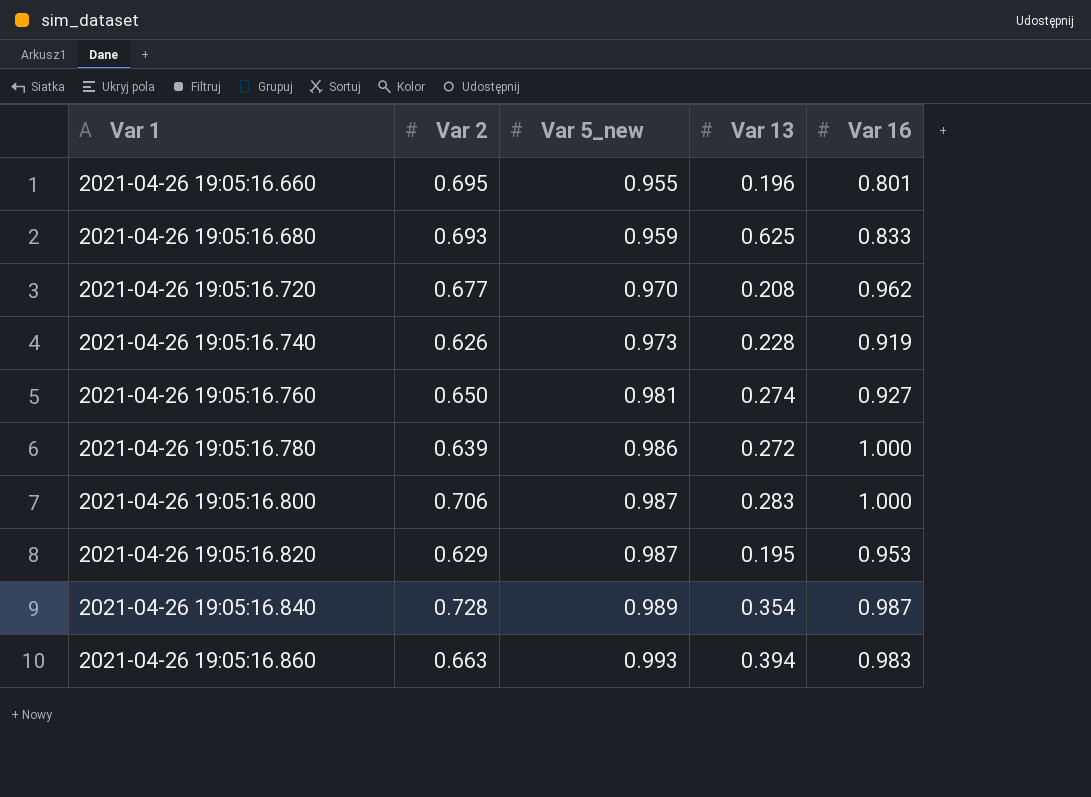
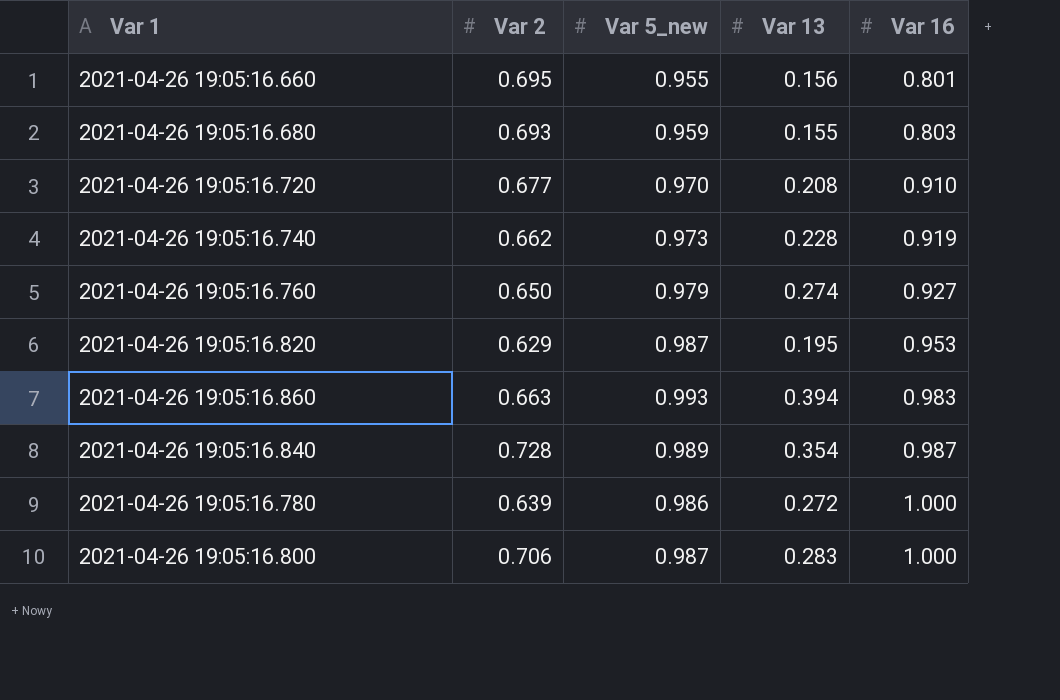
row order: Var 1 ascending -> Var 16 ascending
2021-04-26 19:05:16.660 | Var 13: 0.196 -> 0.156
2021-04-26 19:05:16.680 | Var 13: 0.625 -> 0.155
2021-04-26 19:05:16.680 | Var 16: 0.833 -> 0.803
2021-04-26 19:05:16.720 | Var 16: 0.962 -> 0.910
2021-04-26 19:05:16.740 | Var 2: 0.626 -> 0.662
2021-04-26 19:05:16.760 | Var 5_new: 0.981 -> 0.979

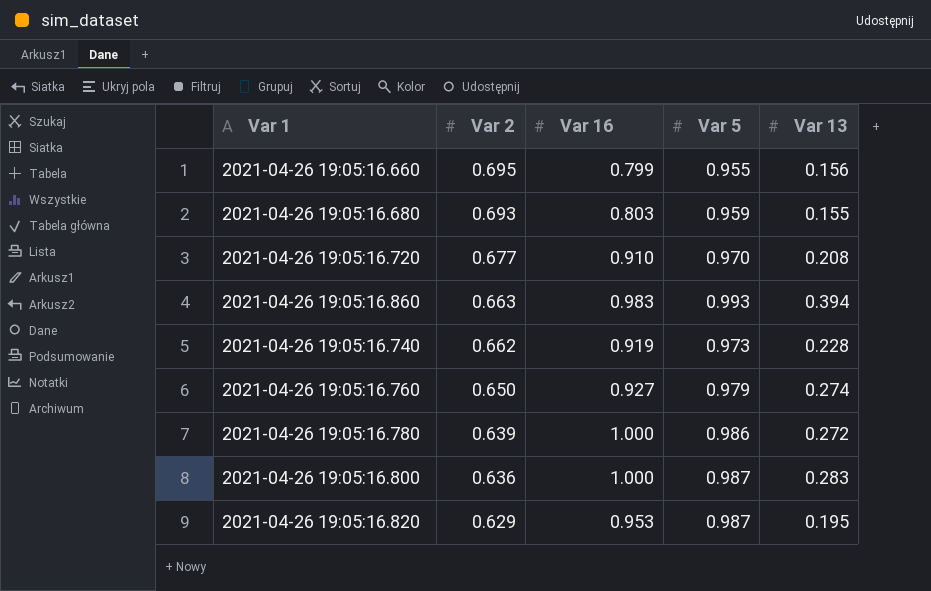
row order: Var 16 ascending -> Var 2 descending
column Var 16 | position: 5 -> 3
column name: Var 5_new -> Var 5
row 2021-04-26 19:05:16.840: 0.728 | 0.989 | 0.354 | 0.987 -> none
2021-04-26 19:05:16.660 | Var 16: 0.801 -> 0.799
2021-04-26 19:05:16.800 | Var 2: 0.706 -> 0.636

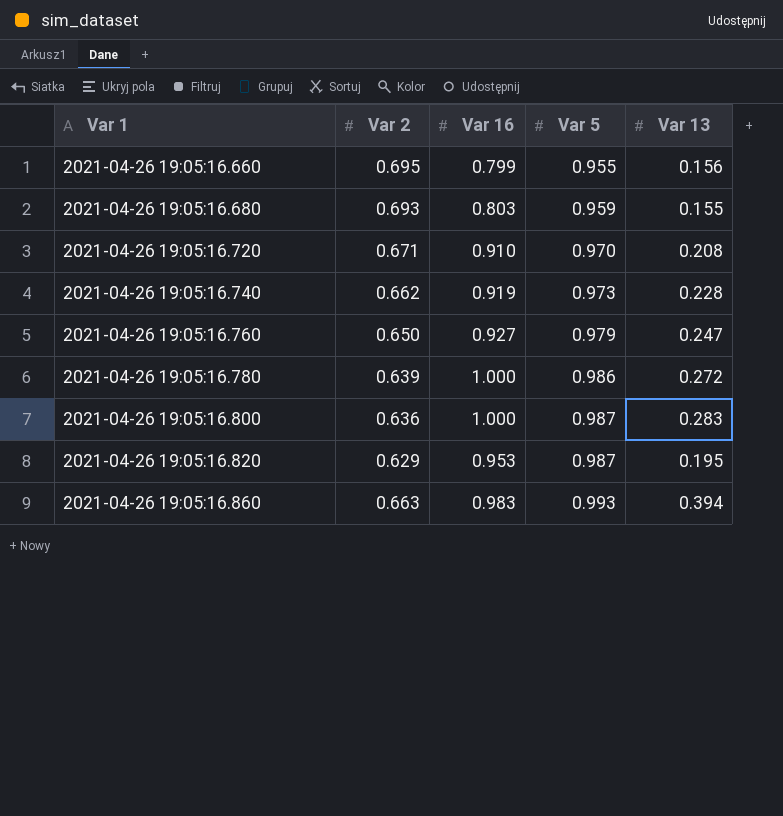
row order: Var 2 descending -> Var 1 ascending
2021-04-26 19:05:16.720 | Var 2: 0.677 -> 0.671
2021-04-26 19:05:16.760 | Var 13: 0.274 -> 0.247

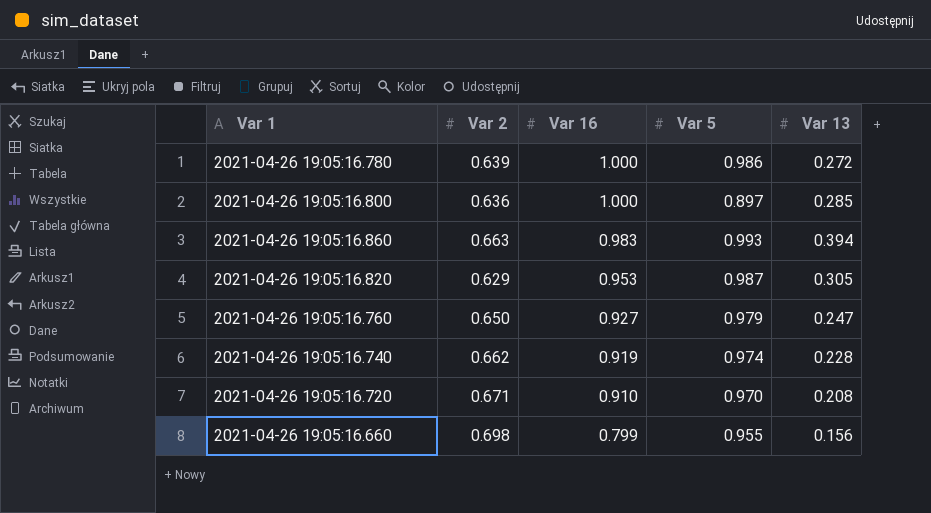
row order: Var 1 ascending -> Var 16 descending
row 2021-04-26 19:05:16.680: 0.693 | 0.803 | 0.959 | 0.155 -> none
2021-04-26 19:05:16.800 | Var 5: 0.987 -> 0.897
2021-04-26 19:05:16.800 | Var 13: 0.283 -> 0.285
2021-04-26 19:05:16.820 | Var 13: 0.195 -> 0.305
2021-04-26 19:05:16.740 | Var 5: 0.973 -> 0.974
2021-04-26 19:05:16.660 | Var 2: 0.695 -> 0.698

